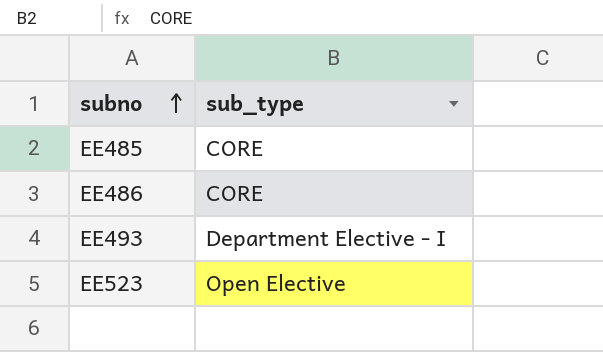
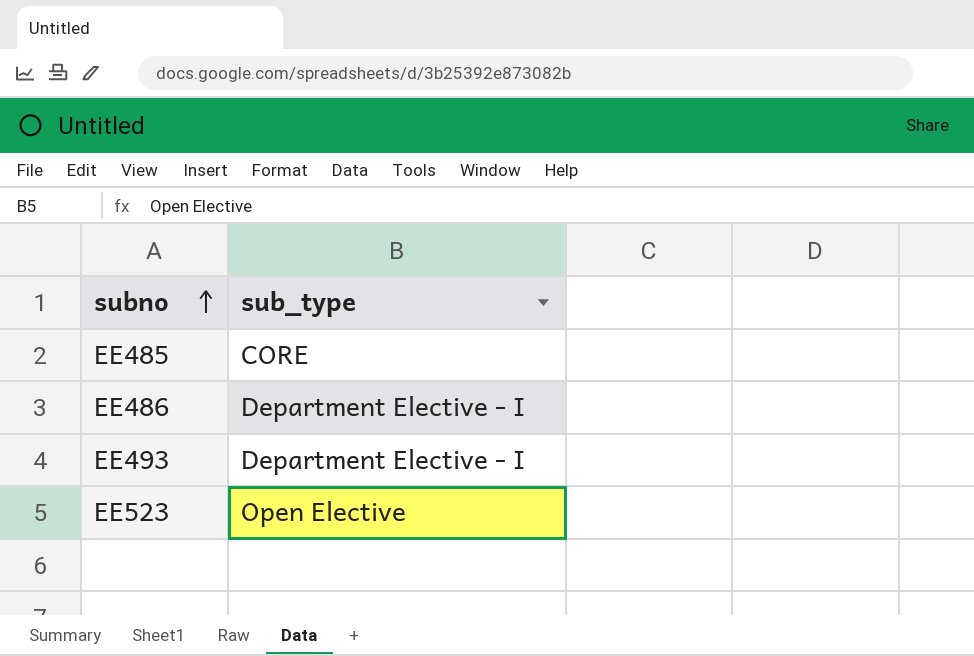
EE486 | sub_type: CORE -> Department Elective - I

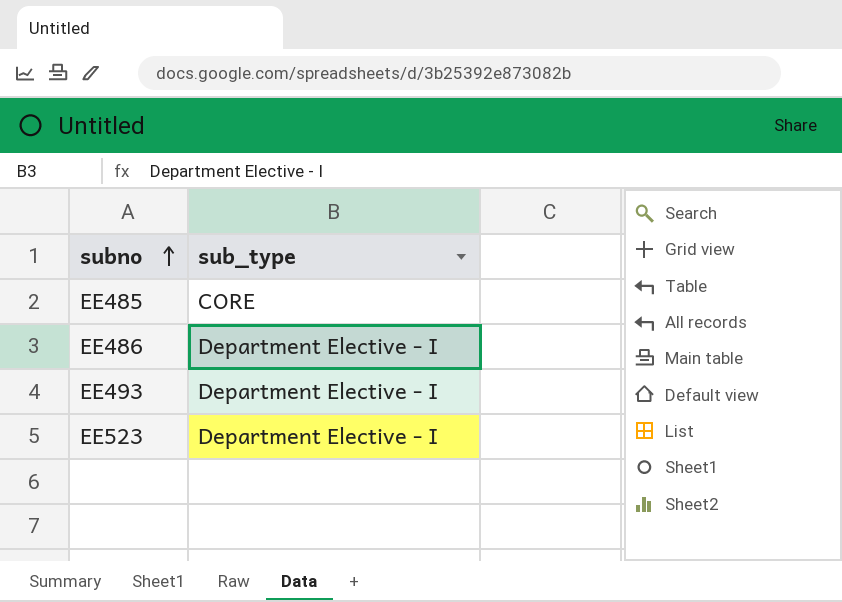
EE523 | sub_type: Open Elective -> Department Elective - I

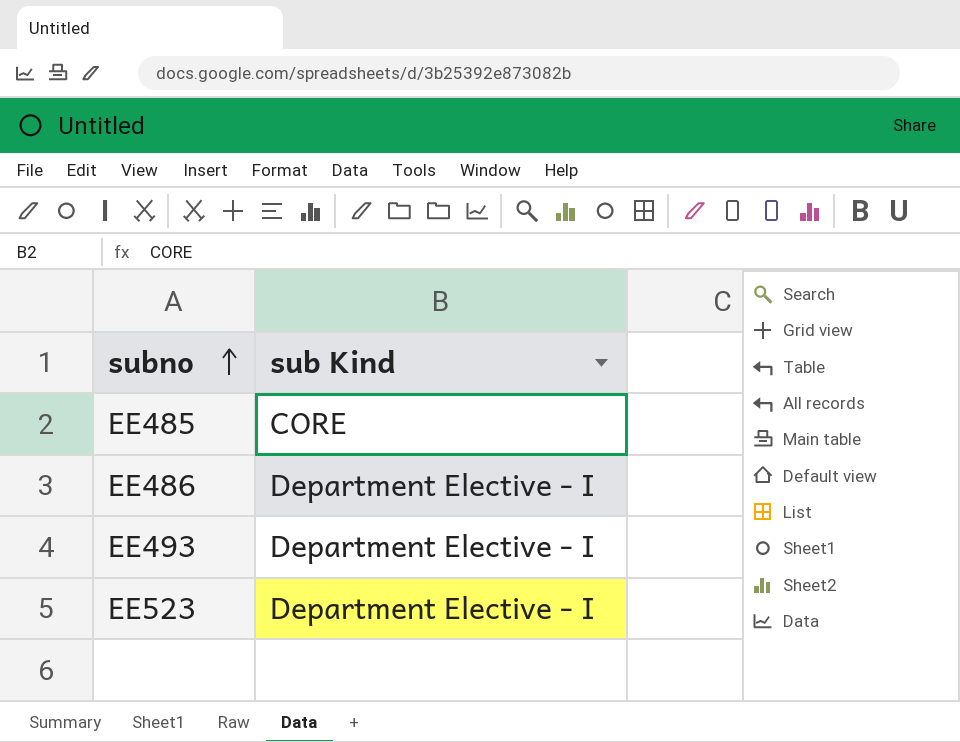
column name: sub_type -> sub Kind

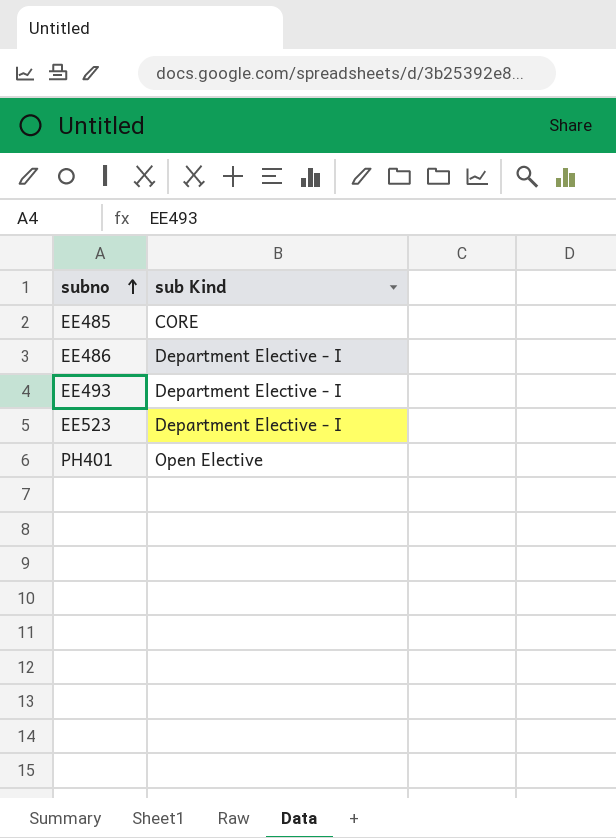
row PH401: none -> Open Elective

